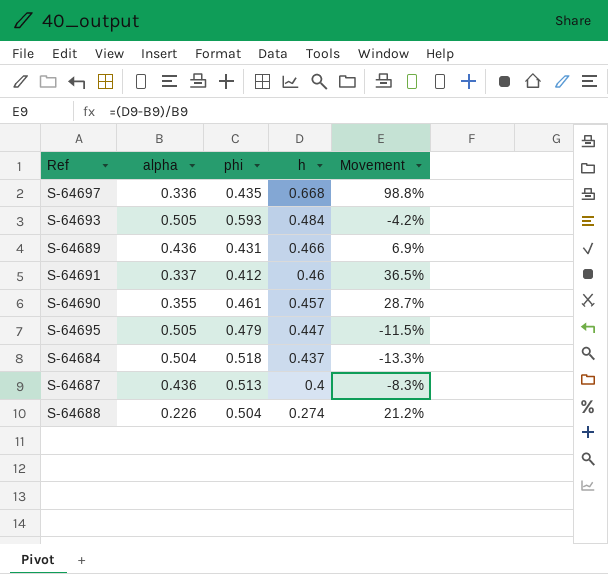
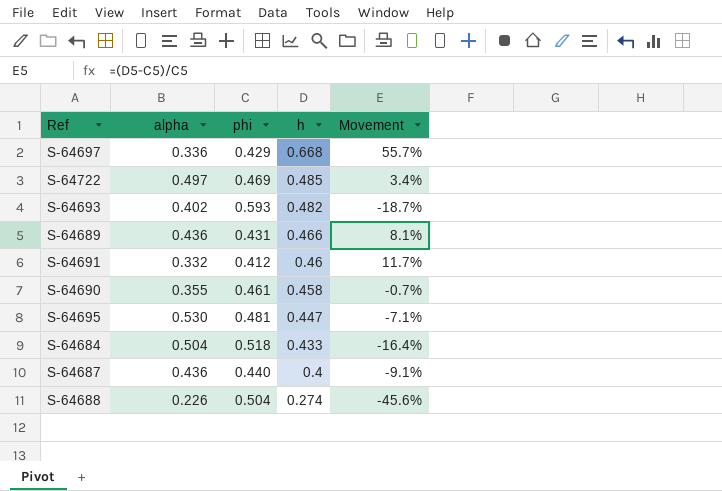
column Movement | formula: ([h] - [alpha]) / [alpha] -> ([h] - [phi]) / [phi]
S-64697 | phi: 0.435 -> 0.429
row S-64722: none -> 0.497 | 0.469 | 0.485 | 3.4%
S-64693 | alpha: 0.505 -> 0.402
S-64693 | h: 0.484 -> 0.482
S-64691 | alpha: 0.337 -> 0.332
S-64690 | h: 0.457 -> 0.458
S-64695 | alpha: 0.505 -> 0.530
S-64695 | phi: 0.479 -> 0.481
S-64684 | h: 0.437 -> 0.433
S-64687 | phi: 0.513 -> 0.440

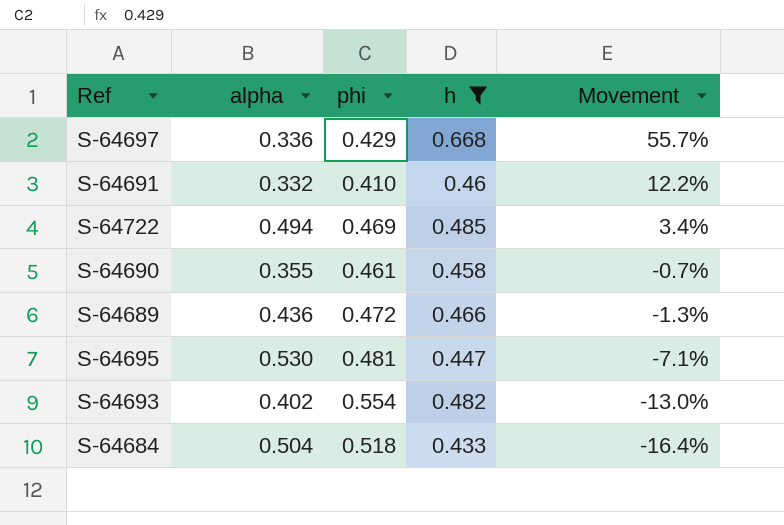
filter: none -> h >= 0.433
row order: h descending -> Movement descending
S-64691 | phi: 0.412 -> 0.410
S-64691 | Movement: 11.7% -> 12.2%
S-64722 | alpha: 0.497 -> 0.494
S-64689 | phi: 0.431 -> 0.472
S-64689 | Movement: 8.1% -> -1.3%
S-64693 | phi: 0.593 -> 0.554
S-64693 | Movement: -18.7% -> -13.0%

